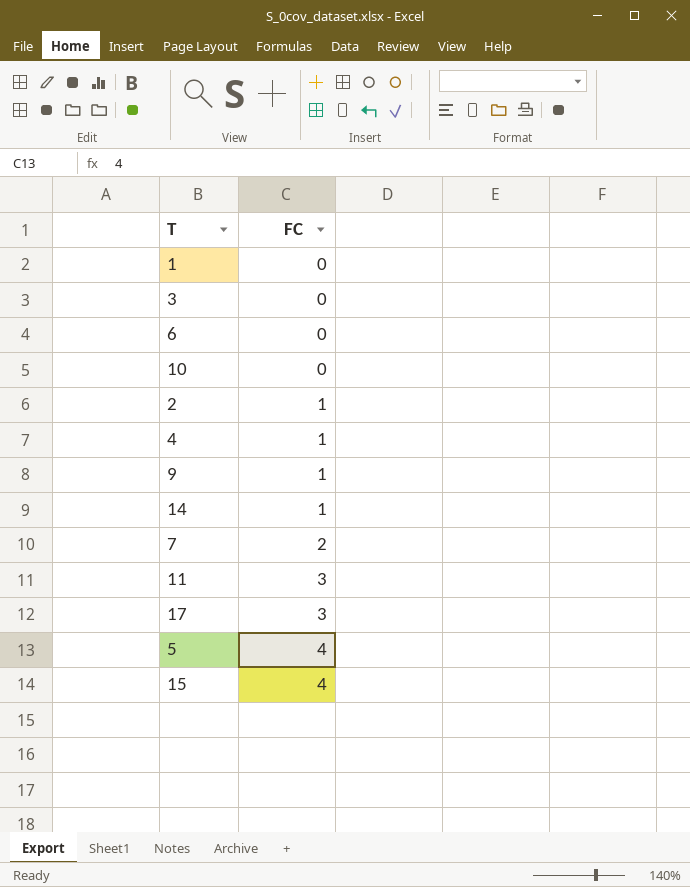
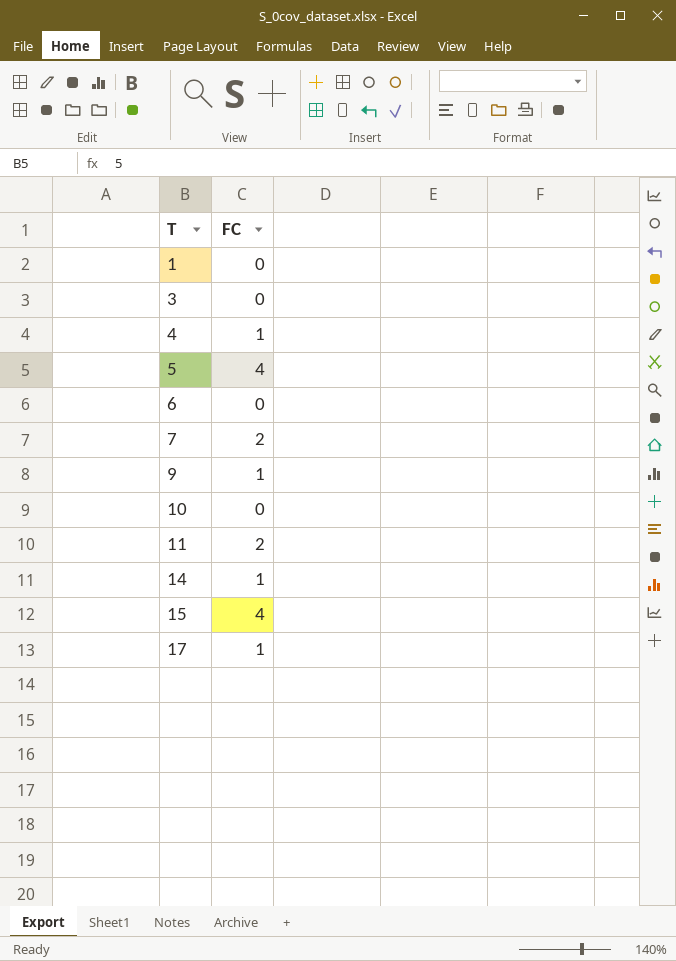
row order: FC ascending -> T ascending
row 2: 1 -> none
11 | FC: 3 -> 2
17 | FC: 3 -> 1

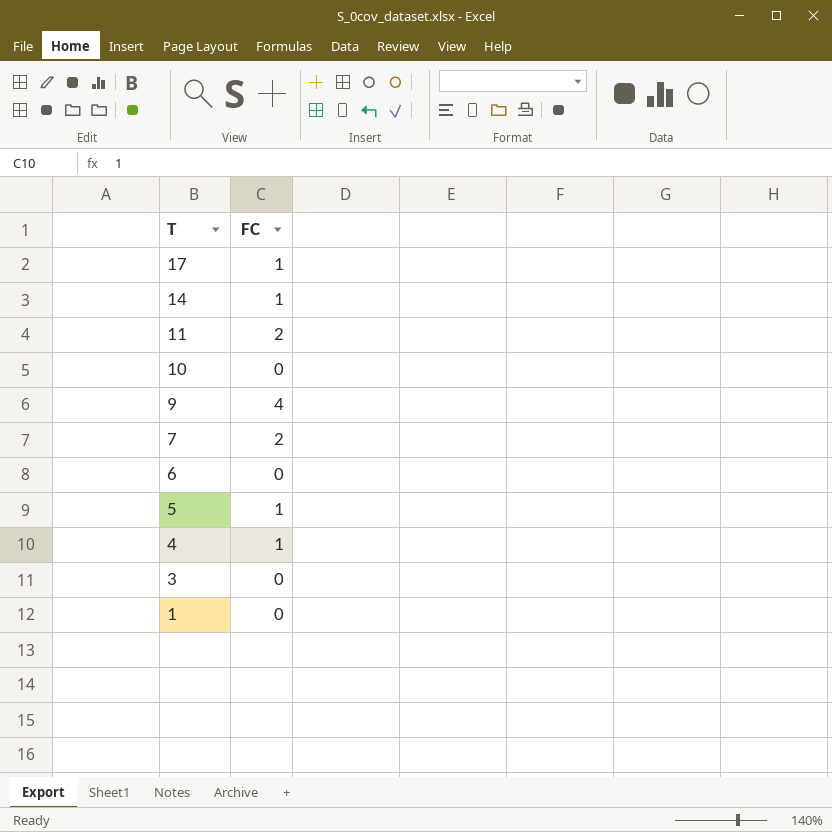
row order: T ascending -> T descending
row 15: 4 -> none
9 | FC: 1 -> 4
5 | FC: 4 -> 1

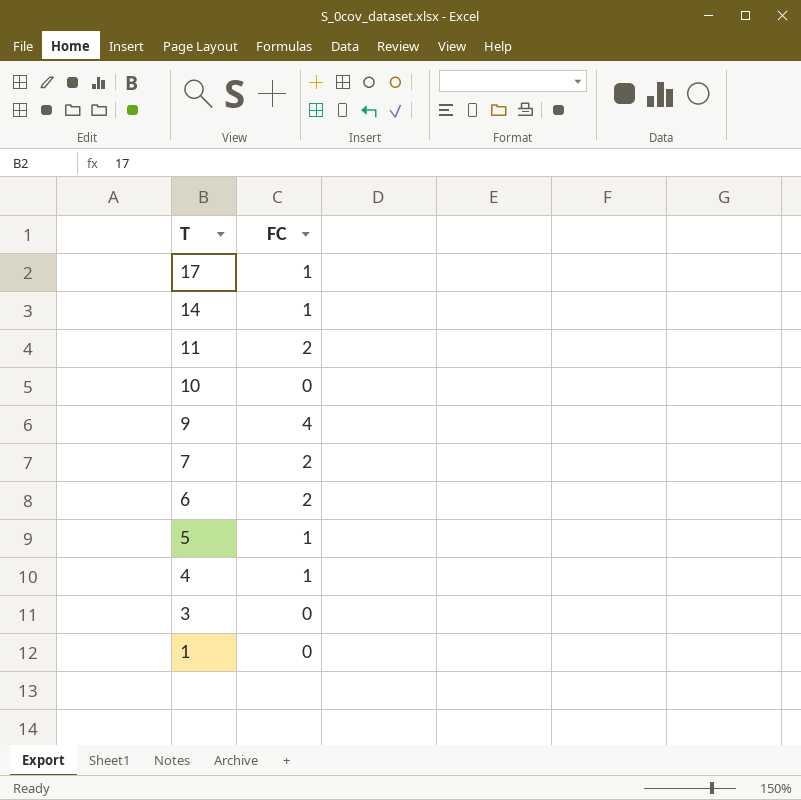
6 | FC: 0 -> 2

